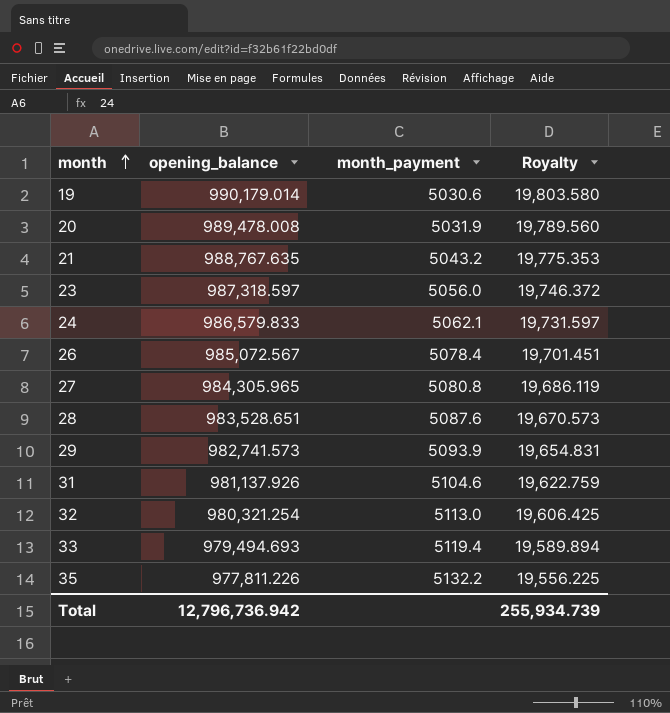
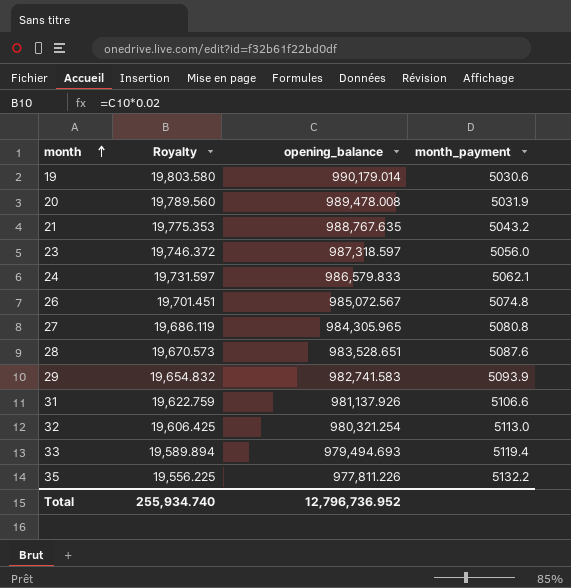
column Royalty | position: 4 -> 2
26 | month_payment: 5078.4 -> 5074.8
29 | Royalty: 19,654.831 -> 19,654.832
29 | opening_balance: 982,741.573 -> 982,741.583
31 | month_payment: 5104.6 -> 5106.6
Total | Royalty: 255,934.739 -> 255,934.740
Total | opening_balance: 12,796,736.942 -> 12,796,736.952

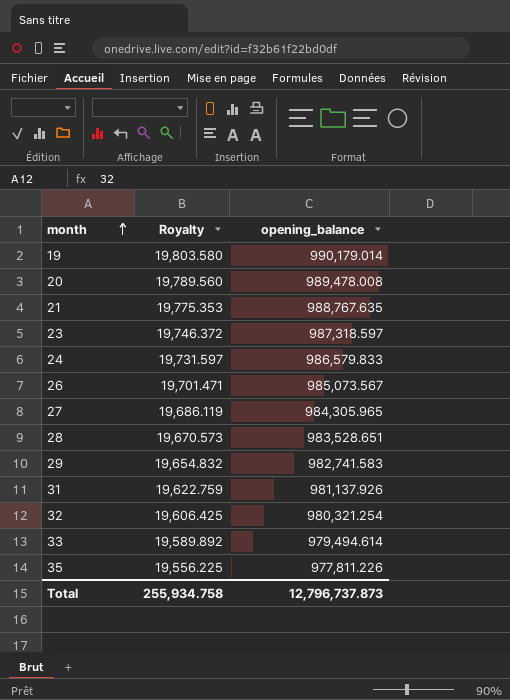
column month_payment | position: 4 -> none
26 | Royalty: 19,701.451 -> 19,701.471
26 | opening_balance: 985,072.567 -> 985,073.567
33 | Royalty: 19,589.894 -> 19,589.892
33 | opening_balance: 979,494.693 -> 979,494.614
Total | Royalty: 255,934.740 -> 255,934.758
Total | opening_balance: 12,796,736.952 -> 12,796,737.873

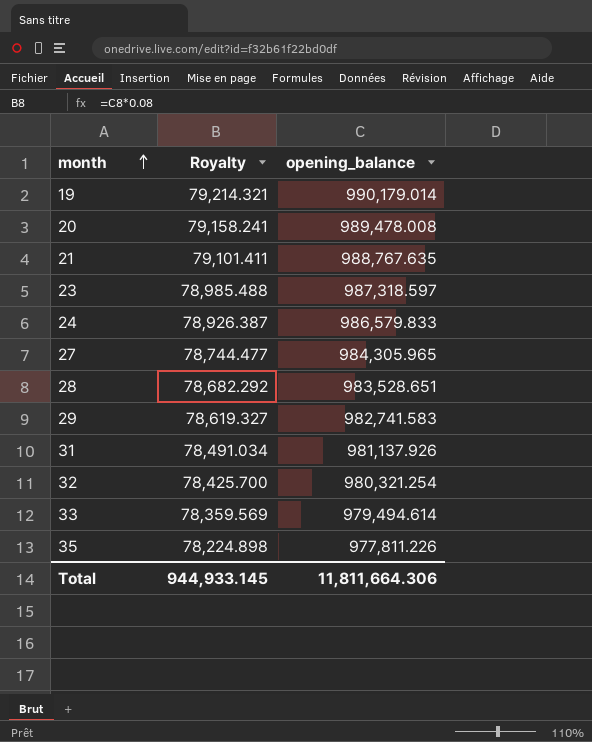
column Royalty | formula: [opening_balance] * 0.02 -> [opening_balance] * 0.08
row 26: 19,701.471 | 985,073.567 -> none
Total | Royalty: 255,934.758 -> 944,933.145
Total | opening_balance: 12,796,737.873 -> 11,811,664.306

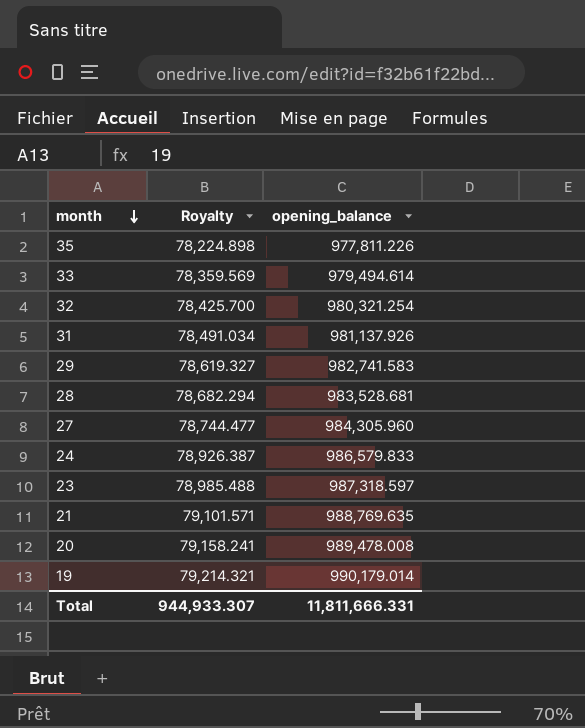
row order: month ascending -> month descending
28 | Royalty: 78,682.292 -> 78,682.294
28 | opening_balance: 983,528.651 -> 983,528.681
27 | opening_balance: 984,305.965 -> 984,305.960
21 | Royalty: 79,101.411 -> 79,101.571
21 | opening_balance: 988,767.635 -> 988,769.635
Total | Royalty: 944,933.145 -> 944,933.307
Total | opening_balance: 11,811,664.306 -> 11,811,666.331

